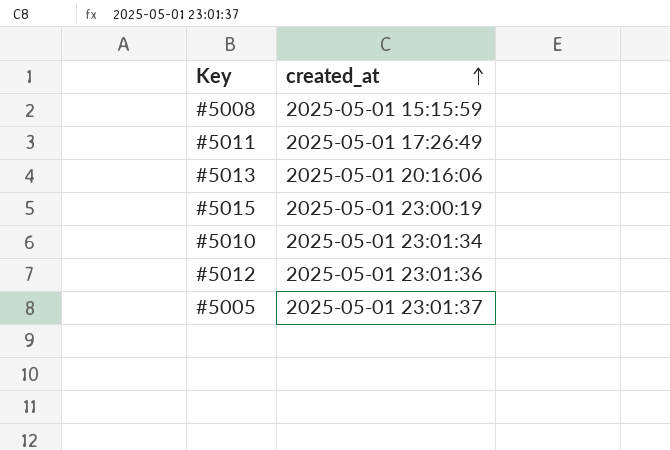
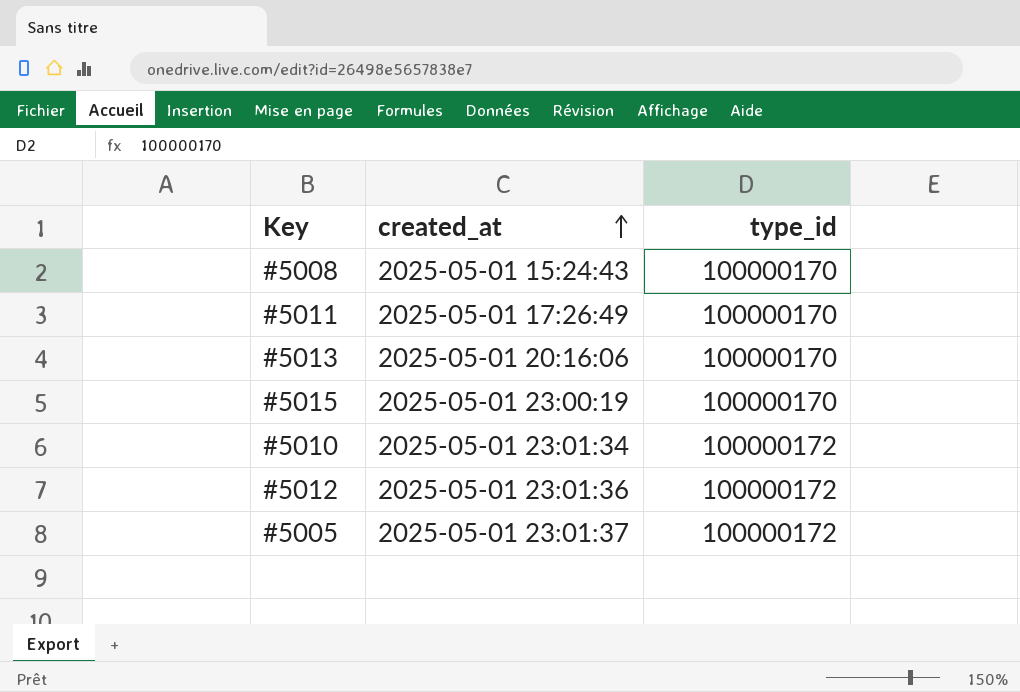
column type_id | position: none -> 3
#5008 | created_at: 2025-05-01 15:15:59 -> 2025-05-01 15:24:43

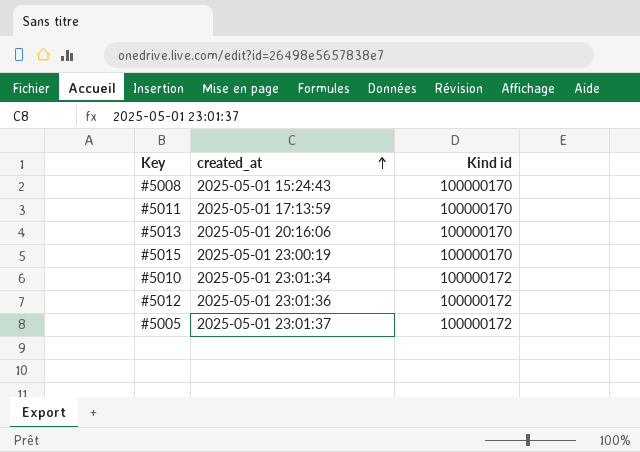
column name: type_id -> Kind id
#5011 | created_at: 2025-05-01 17:26:49 -> 2025-05-01 17:13:59

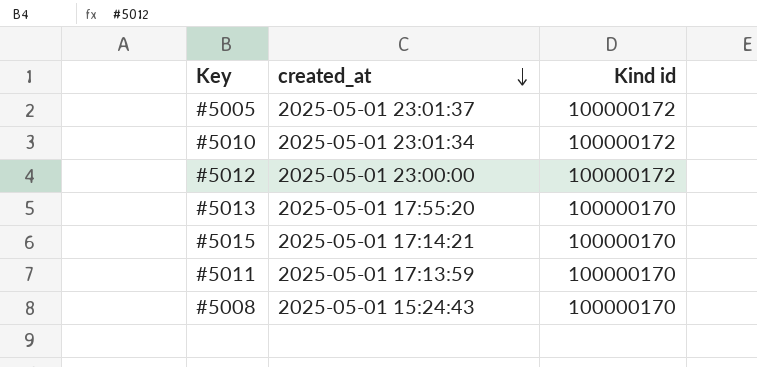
row order: created_at ascending -> created_at descending
#5012 | created_at: 2025-05-01 23:01:36 -> 2025-05-01 23:00:00
#5013 | created_at: 2025-05-01 20:16:06 -> 2025-05-01 17:55:20
#5015 | created_at: 2025-05-01 23:00:19 -> 2025-05-01 17:14:21

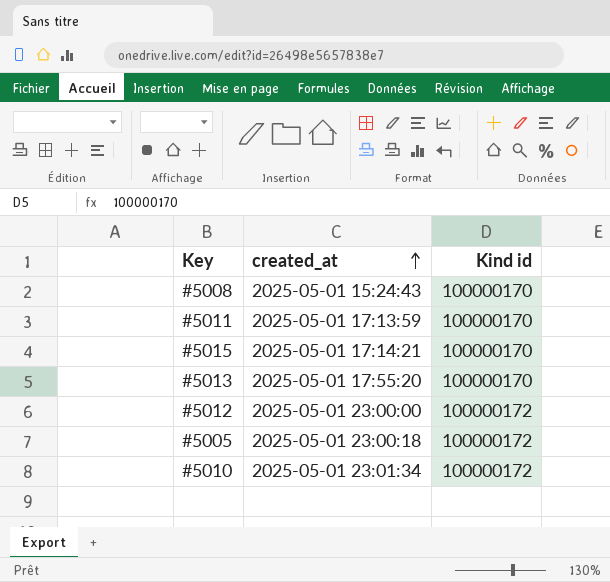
row order: created_at descending -> created_at ascending
#5005 | created_at: 2025-05-01 23:01:37 -> 2025-05-01 23:00:18

